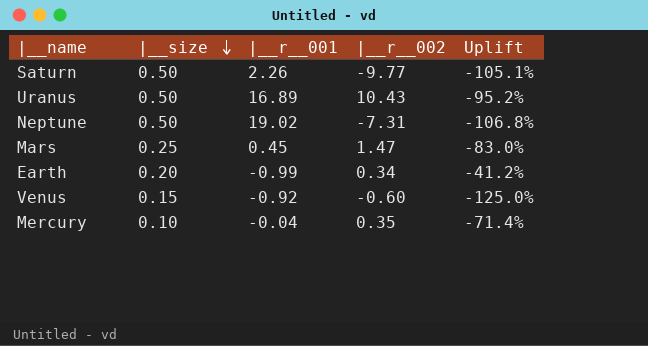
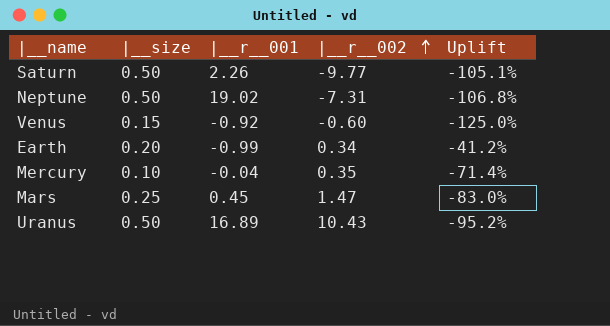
row order: |__size descending -> |__r__002 ascending

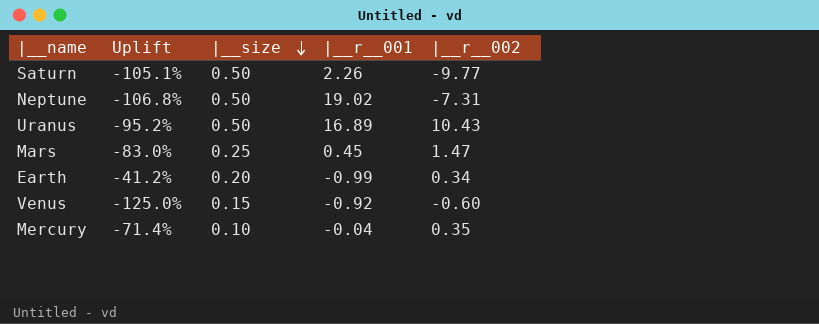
row order: |__r__002 ascending -> |__size descending
column Uplift | position: 5 -> 2

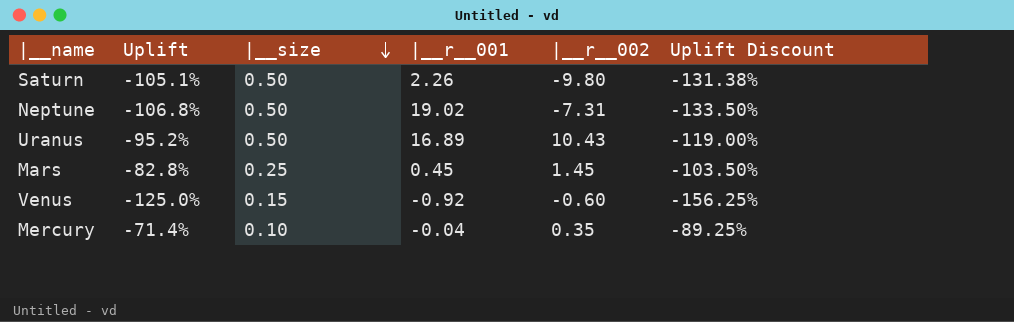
column Uplift Discount | formula: none -> [Uplift] * 1.25
row Earth: -41.2% | 0.20 | -0.99 | 0.34 -> none
Saturn | |__r__002: -9.77 -> -9.80
Mars | Uplift: -83.0% -> -82.8%
Mars | |__r__002: 1.47 -> 1.45

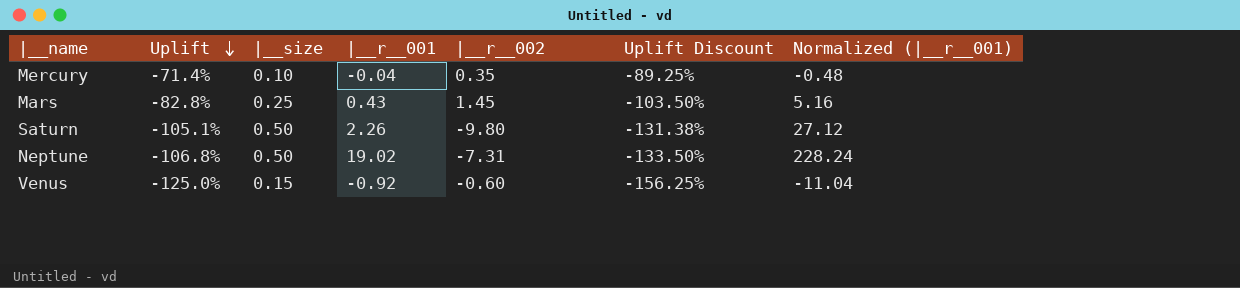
row order: |__size descending -> Uplift descending
column Normalized (|__r__001) | formula: none -> [|__r__001] * 12
row Uranus: -95.2% | 0.50 | 16.89 | 10.43 | -119.00% -> none
Mars | |__r__001: 0.45 -> 0.43

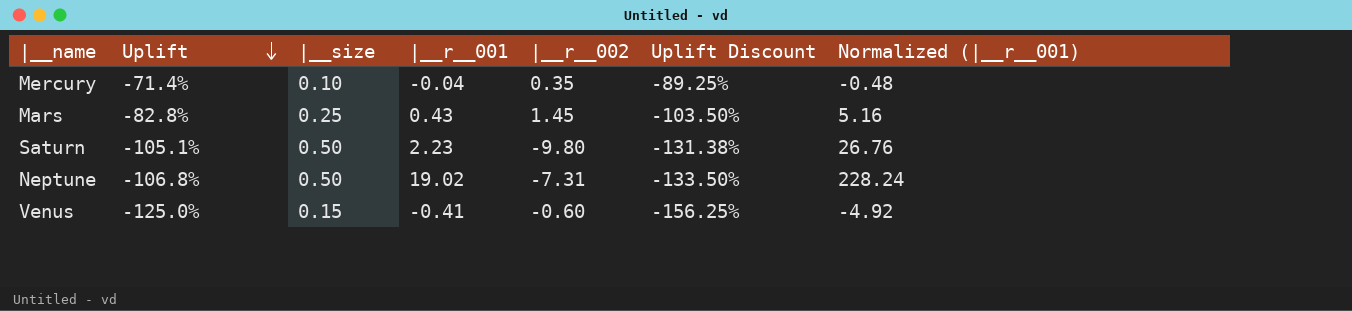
Saturn | |__r__001: 2.26 -> 2.23
Saturn | Normalized (|__r__001): 27.12 -> 26.76
Venus | |__r__001: -0.92 -> -0.41
Venus | Normalized (|__r__001): -11.04 -> -4.92

